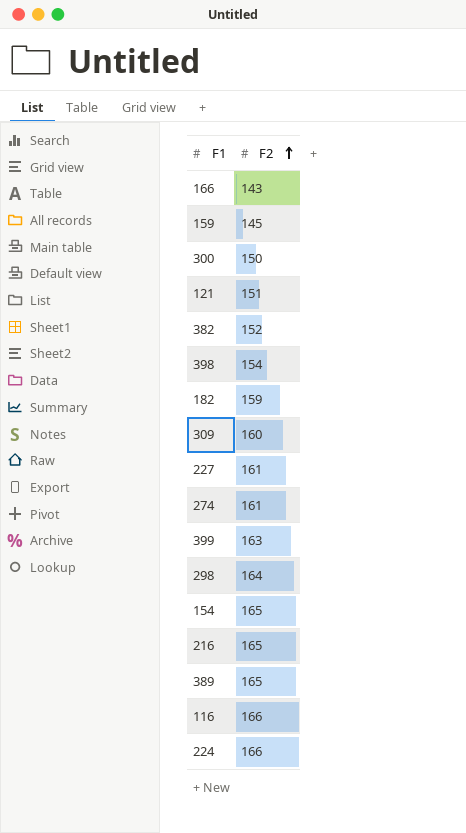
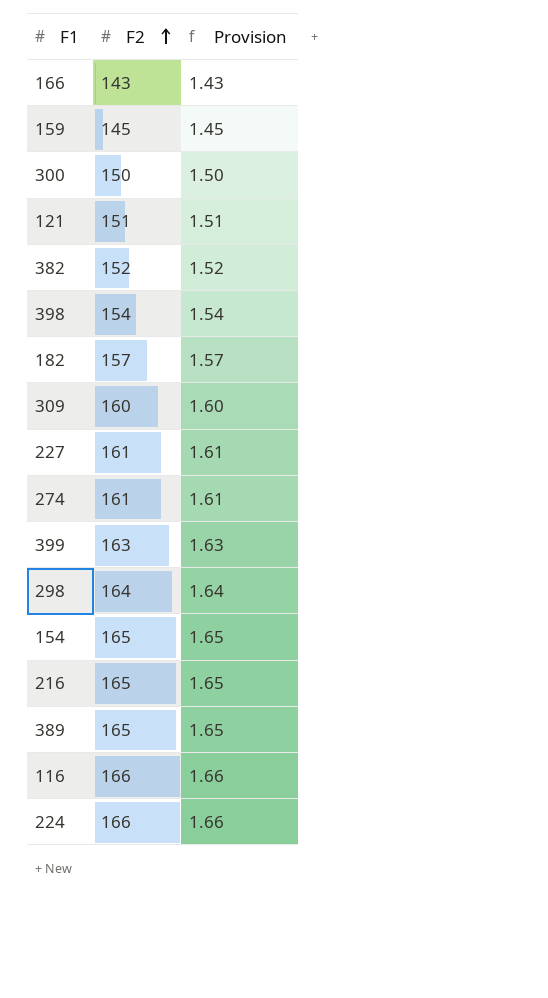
column Provision | formula: none -> [F2] * 0.01
182 | F2: 159 -> 157

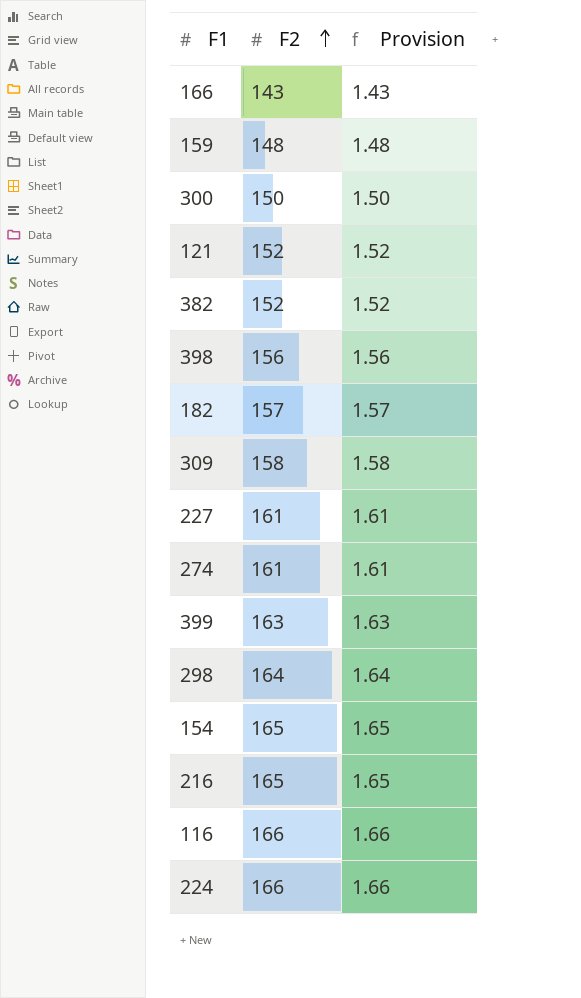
row 389: 165 | 1.65 -> none
159 | F2: 145 -> 148
159 | Provision: 1.45 -> 1.48
121 | F2: 151 -> 152
121 | Provision: 1.51 -> 1.52
398 | F2: 154 -> 156
398 | Provision: 1.54 -> 1.56
309 | F2: 160 -> 158
309 | Provision: 1.60 -> 1.58

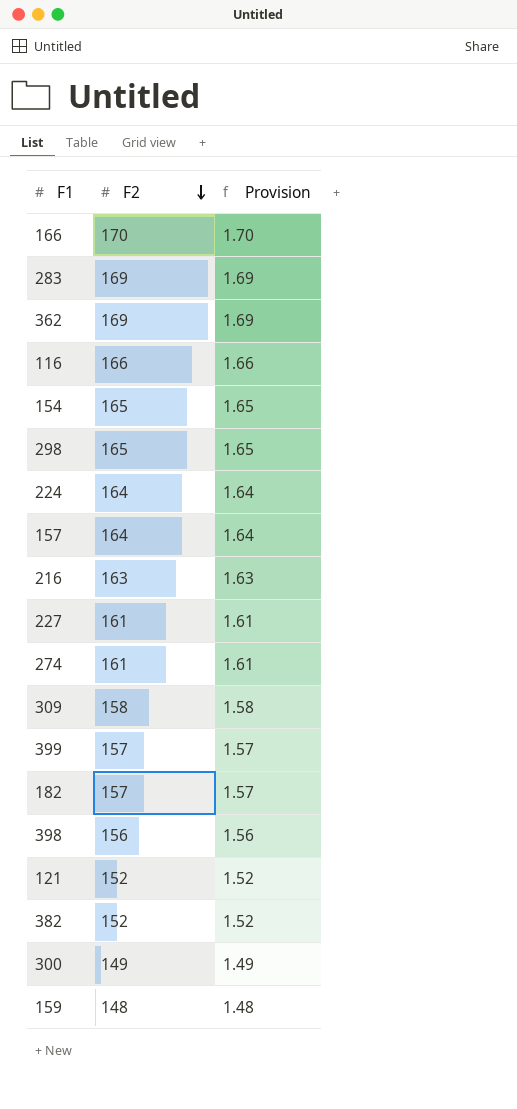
row order: F2 ascending -> F2 descending
166 | F2: 143 -> 170
166 | Provision: 1.43 -> 1.70
row 283: none -> 169 | 1.69
row 362: none -> 169 | 1.69
298 | F2: 164 -> 165
298 | Provision: 1.64 -> 1.65
224 | F2: 166 -> 164
224 | Provision: 1.66 -> 1.64
row 157: none -> 164 | 1.64
216 | F2: 165 -> 163
216 | Provision: 1.65 -> 1.63
399 | F2: 163 -> 157
399 | Provision: 1.63 -> 1.57
300 | F2: 150 -> 149
300 | Provision: 1.50 -> 1.49

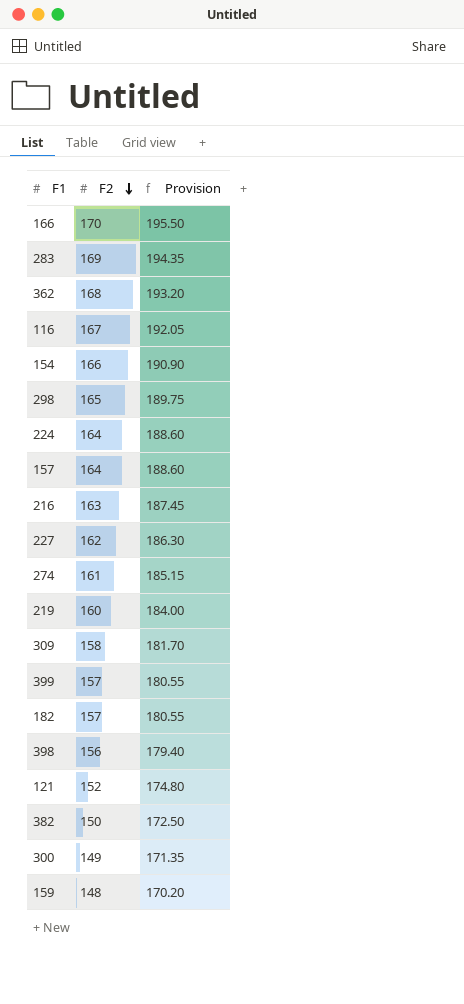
column Provision | formula: [F2] * 0.01 -> [F2] * 1.15
362 | F2: 169 -> 168
116 | F2: 166 -> 167
154 | F2: 165 -> 166
227 | F2: 161 -> 162
row 219: none -> 160 | 184.00
382 | F2: 152 -> 150

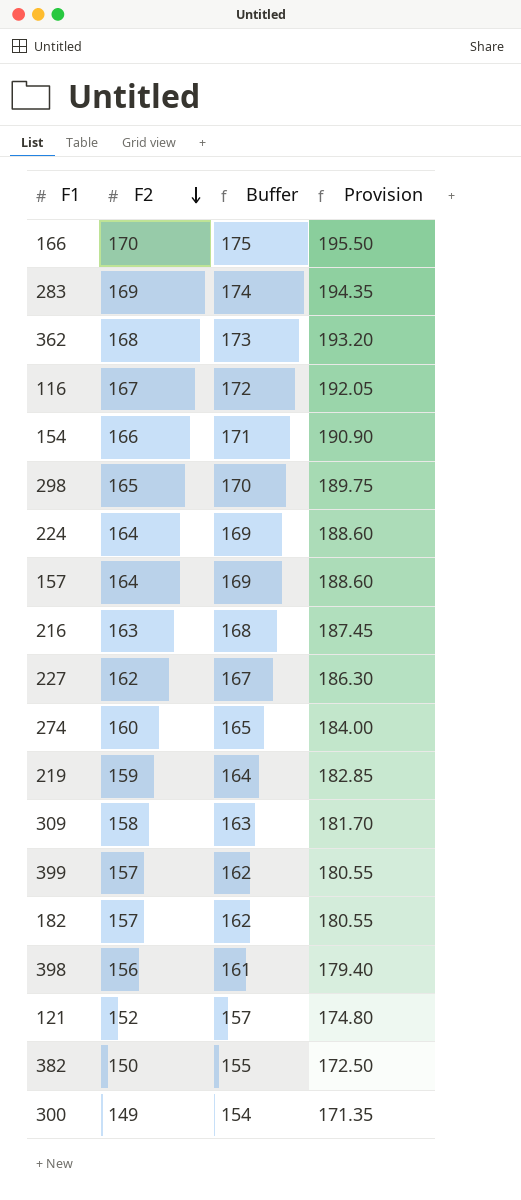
column Buffer | formula: none -> [F2] + 5
row 159: 148 | 170.20 -> none
274 | F2: 161 -> 160
274 | Provision: 185.15 -> 184.00
219 | F2: 160 -> 159
219 | Provision: 184.00 -> 182.85

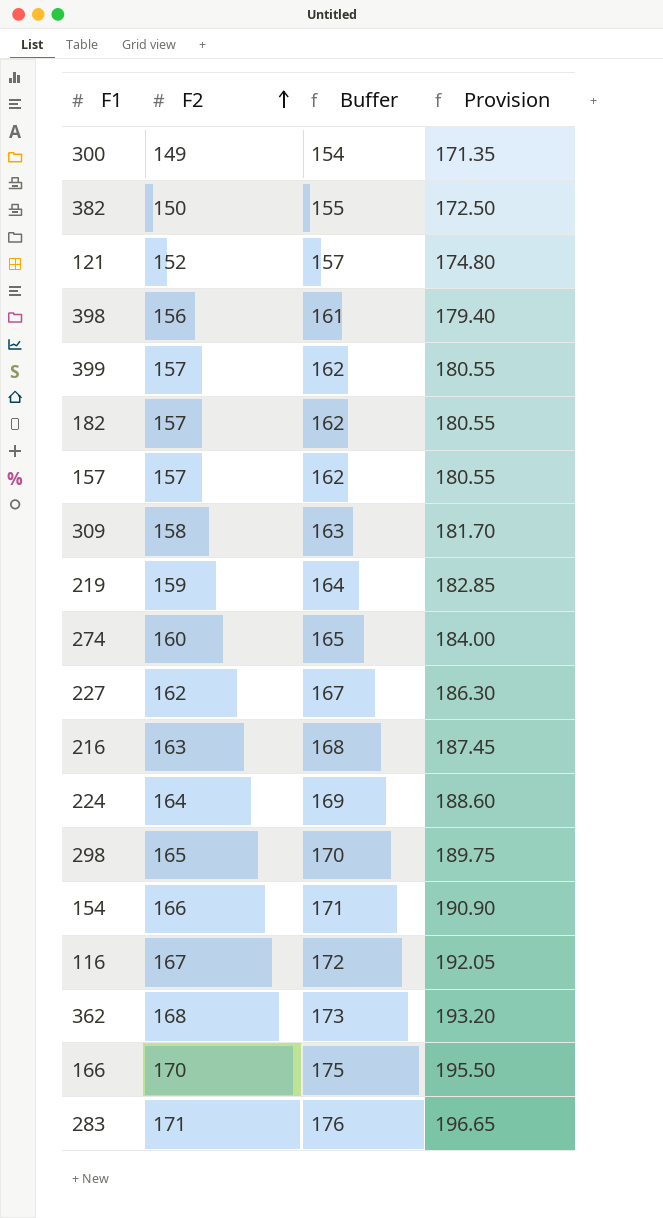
row order: F2 descending -> F2 ascending
157 | F2: 164 -> 157
157 | Buffer: 169 -> 162
157 | Provision: 188.60 -> 180.55
283 | F2: 169 -> 171
283 | Buffer: 174 -> 176
283 | Provision: 194.35 -> 196.65

